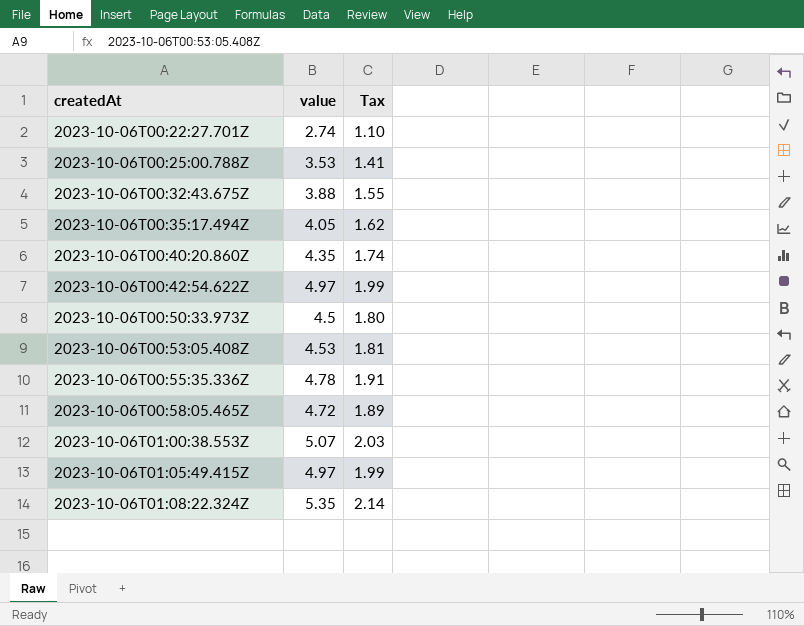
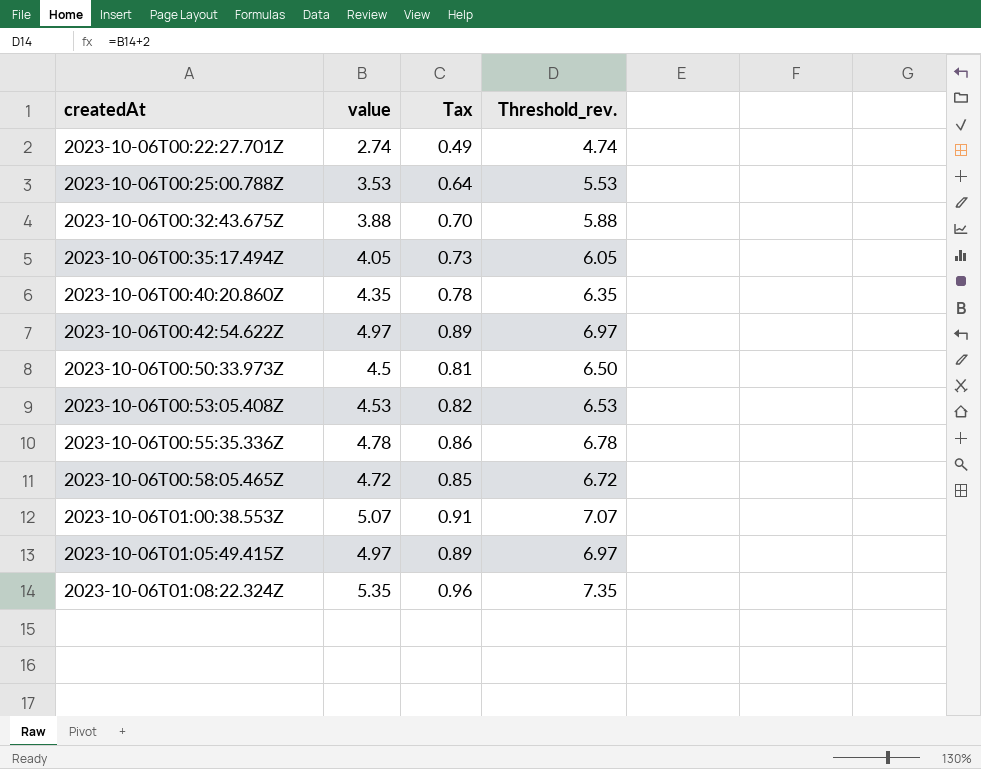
column Tax | formula: [value] * 0.4 -> [value] * 0.18
column Threshold_rev. | formula: none -> [value] + 2

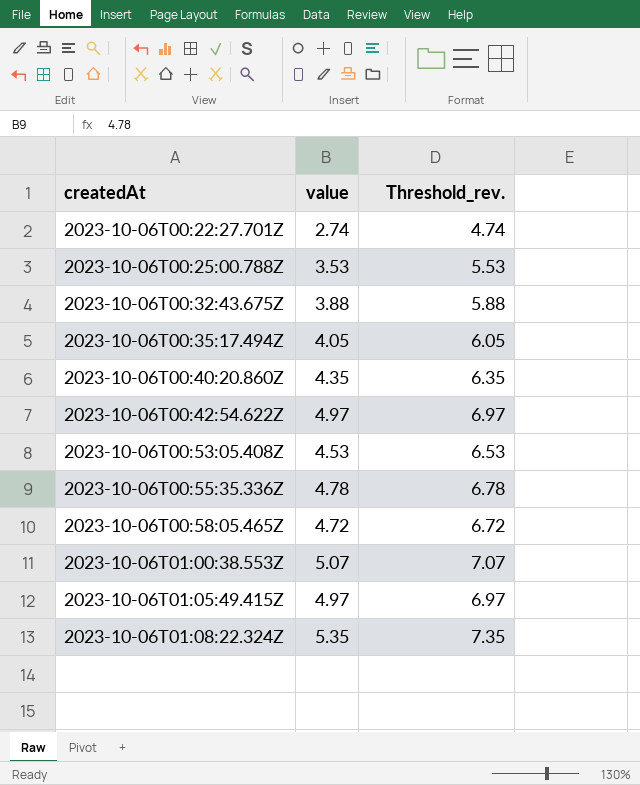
column Tax | formula: [value] * 0.18 -> none
row 2023-10-06T00:50:33.973Z: 4.5 | 0.81 | 6.50 -> none

